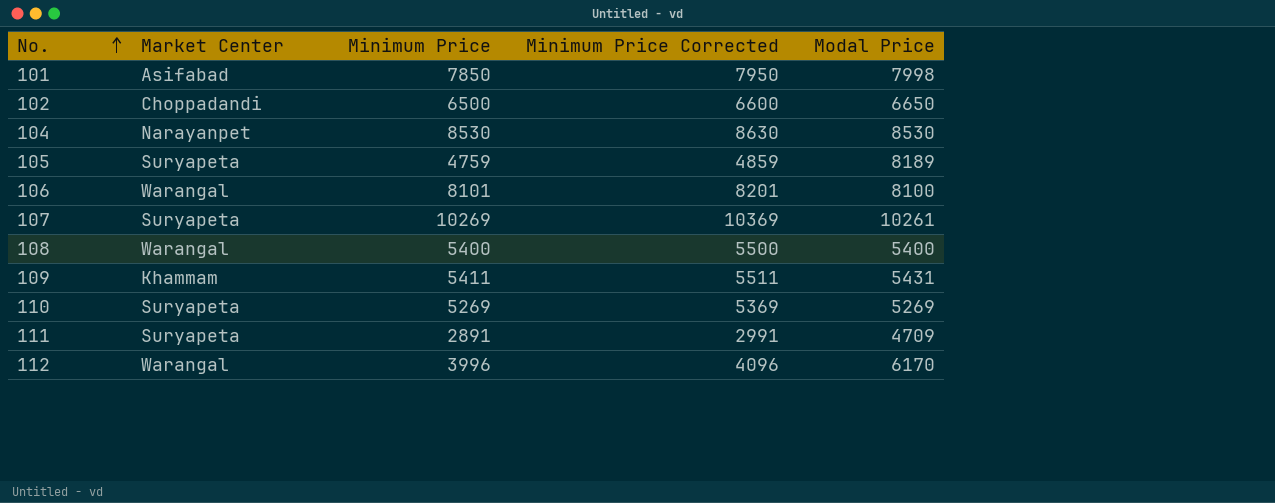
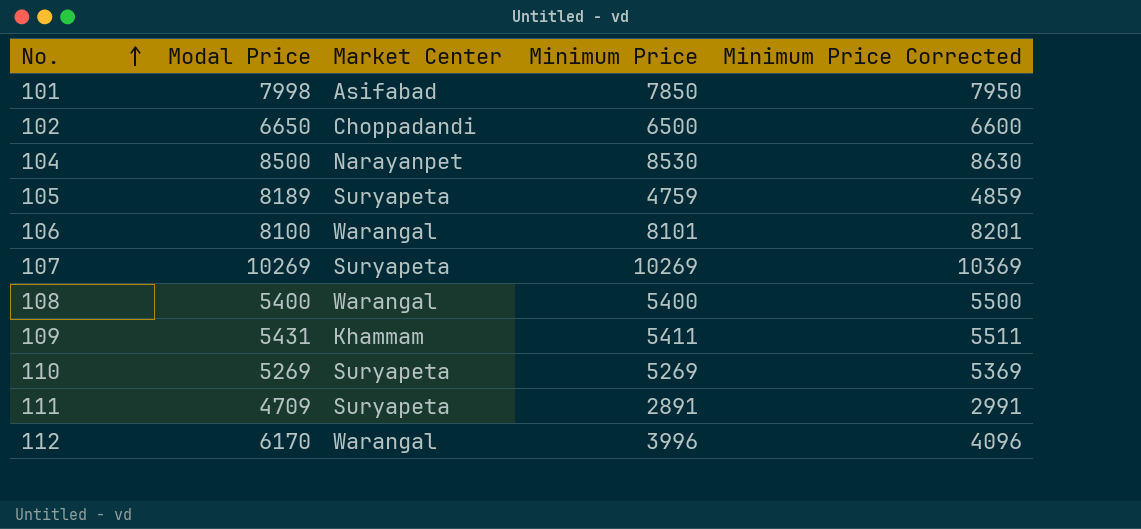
column Modal Price | position: 5 -> 2
104 | Modal Price: 8530 -> 8500
107 | Modal Price: 10261 -> 10269

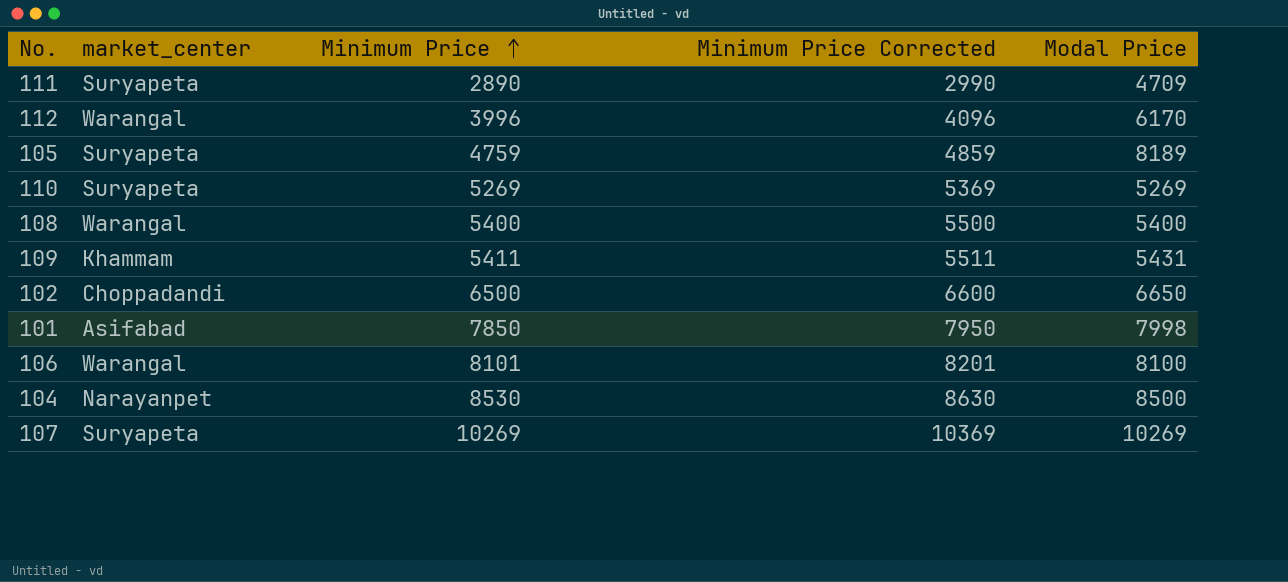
row order: No. ascending -> Minimum Price ascending
column name: Market Center -> market_center
column Modal Price | position: 2 -> 5
111 | Minimum Price: 2891 -> 2890
111 | Minimum Price Corrected: 2991 -> 2990

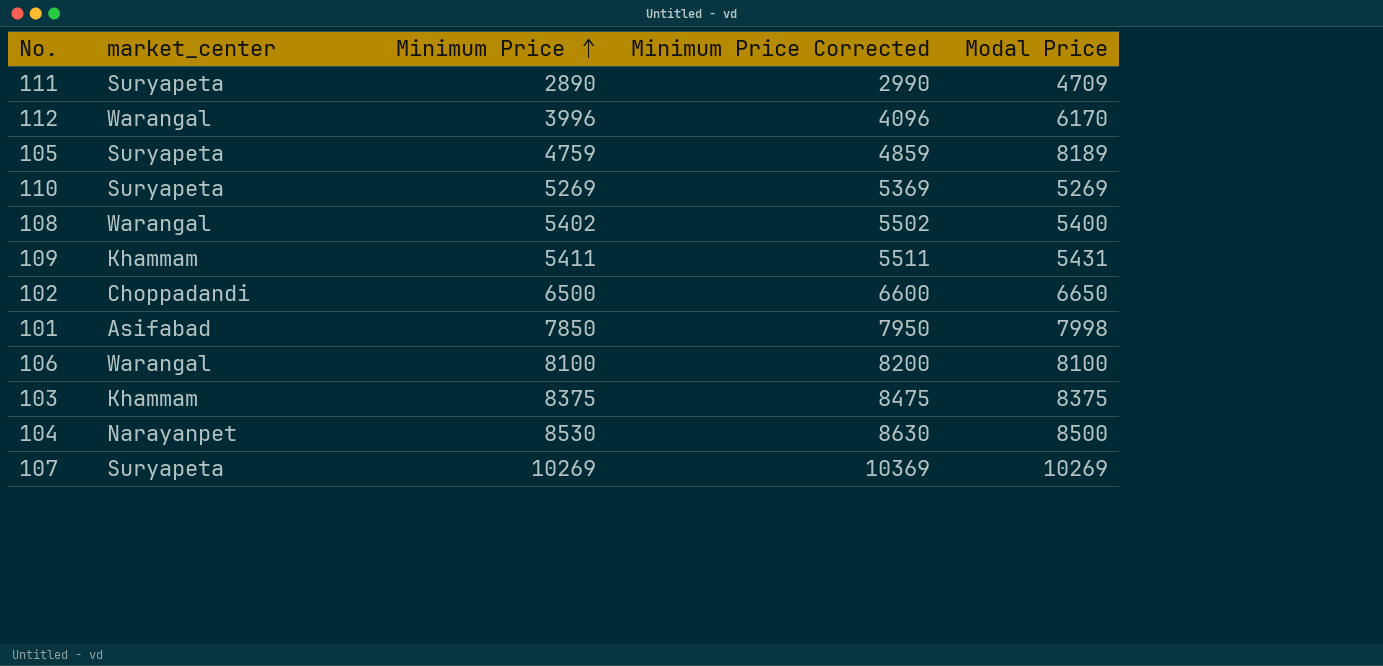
108 | Minimum Price: 5400 -> 5402
108 | Minimum Price Corrected: 5500 -> 5502
106 | Minimum Price: 8101 -> 8100
106 | Minimum Price Corrected: 8201 -> 8200
row 103: none -> Khammam | 8375 | 8475 | 8375

